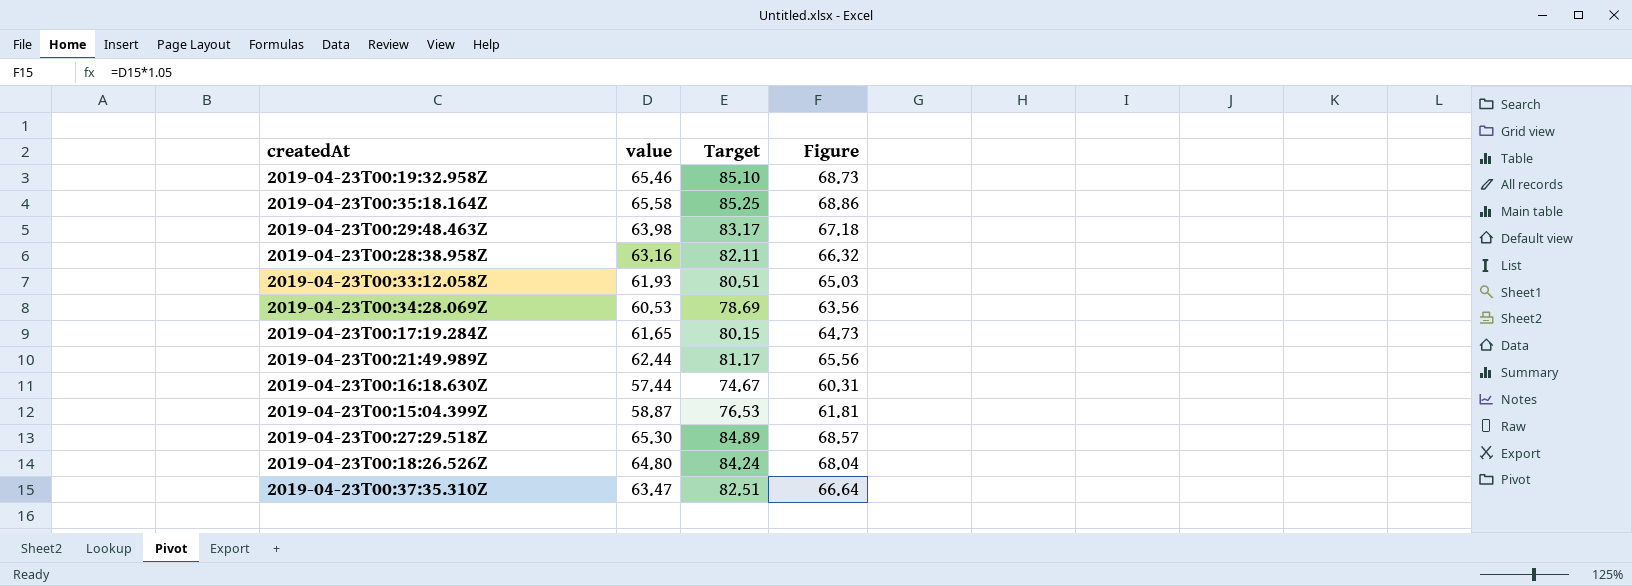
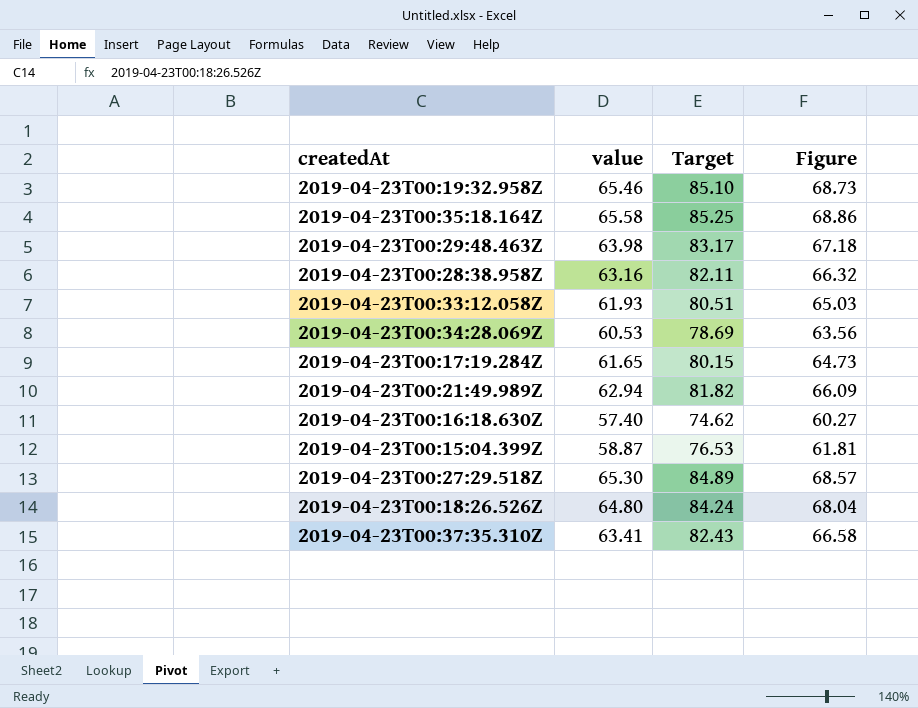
2019-04-23T00:21:49.989Z | value: 62.44 -> 62.94
2019-04-23T00:21:49.989Z | Target: 81.17 -> 81.82
2019-04-23T00:21:49.989Z | Figure: 65.56 -> 66.09
2019-04-23T00:16:18.630Z | value: 57.44 -> 57.40
2019-04-23T00:16:18.630Z | Target: 74.67 -> 74.62
2019-04-23T00:16:18.630Z | Figure: 60.31 -> 60.27
2019-04-23T00:37:35.310Z | value: 63.47 -> 63.41
2019-04-23T00:37:35.310Z | Target: 82.51 -> 82.43
2019-04-23T00:37:35.310Z | Figure: 66.64 -> 66.58

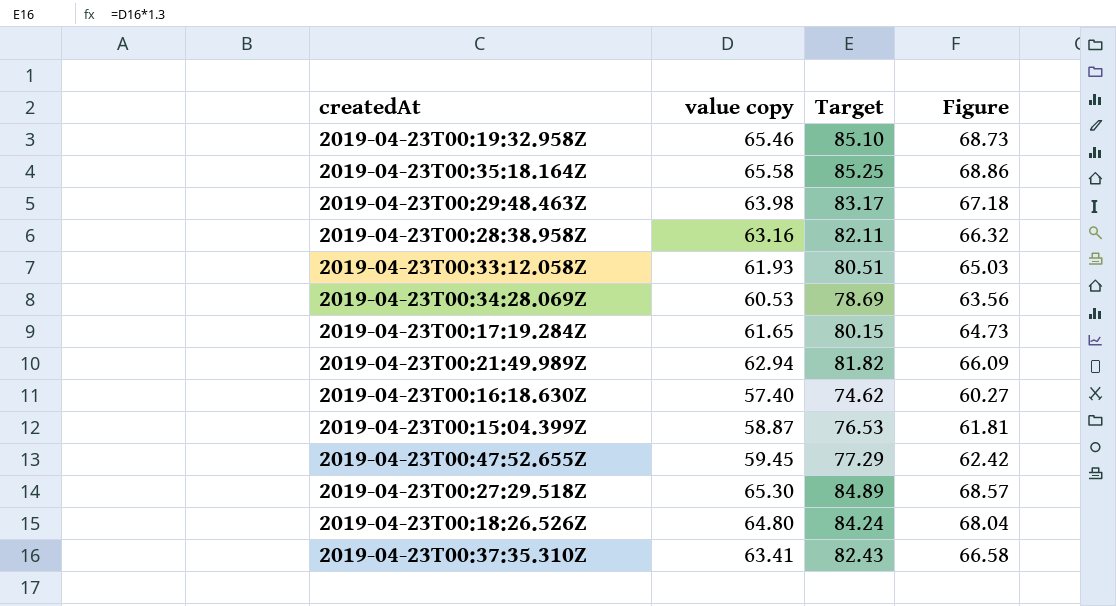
column name: value -> value copy
row 2019-04-23T00:47:52.655Z: none -> 59.45 | 77.29 | 62.42

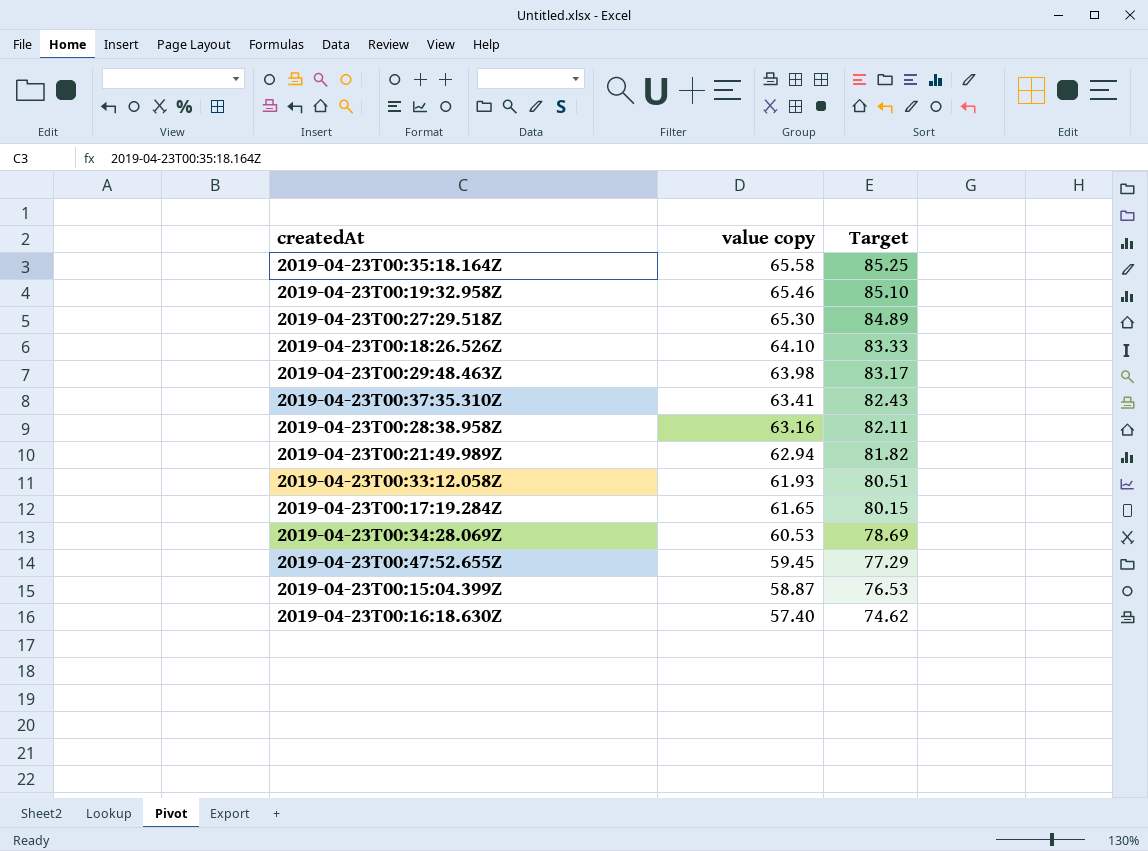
row order: none -> value copy descending
column Figure | formula: [value copy] * 1.05 -> none
2019-04-23T00:18:26.526Z | value copy: 64.80 -> 64.10
2019-04-23T00:18:26.526Z | Target: 84.24 -> 83.33

